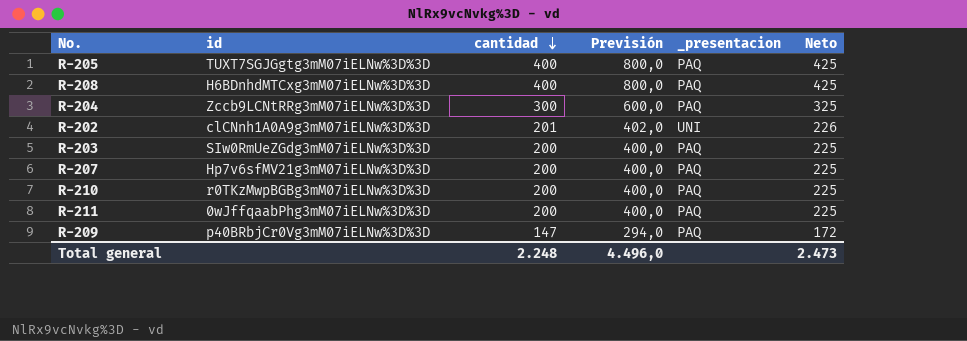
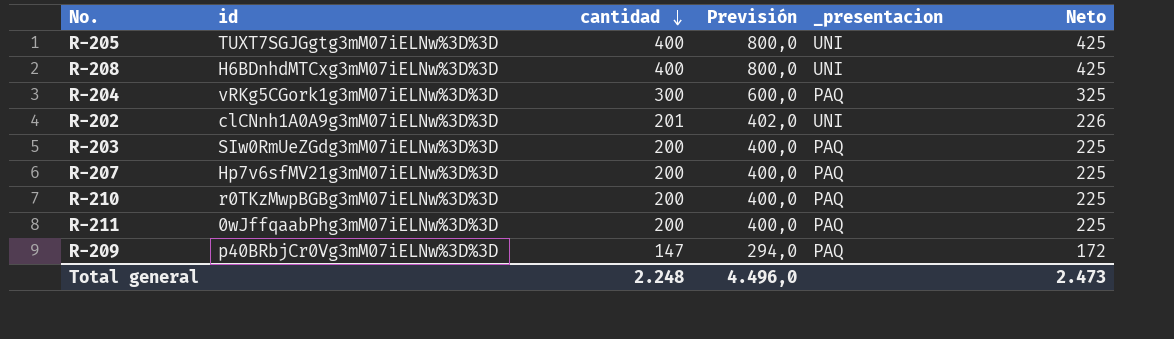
R-205 | _presentacion: PAQ -> UNI
R-208 | _presentacion: PAQ -> UNI
R-204 | id: Zccb9LCNtRRg3mM07iELNw%3D%3D -> vRKg5CGork1g3mM07iELNw%3D%3D

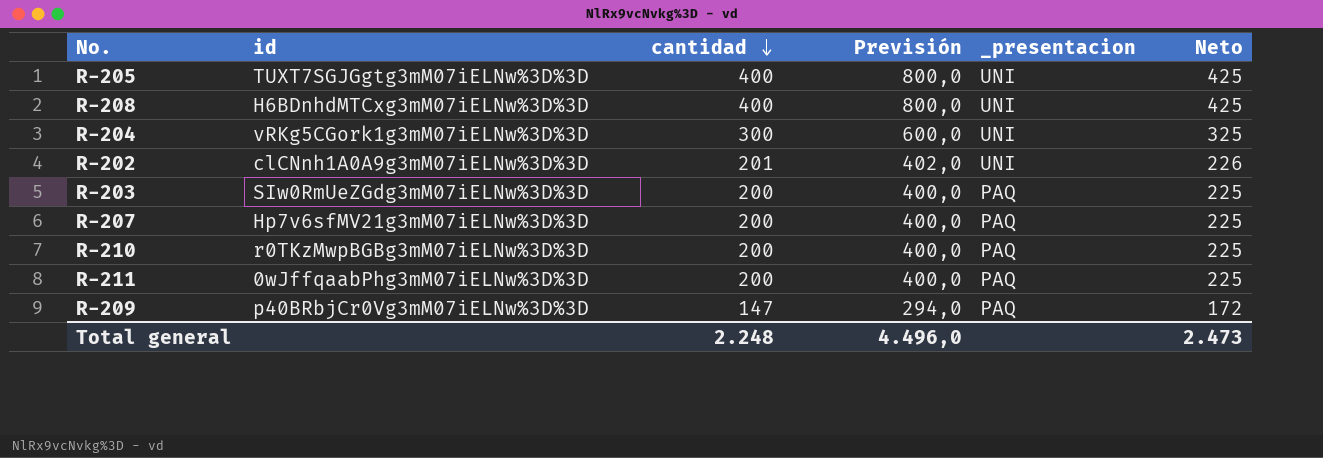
R-204 | _presentacion: PAQ -> UNI

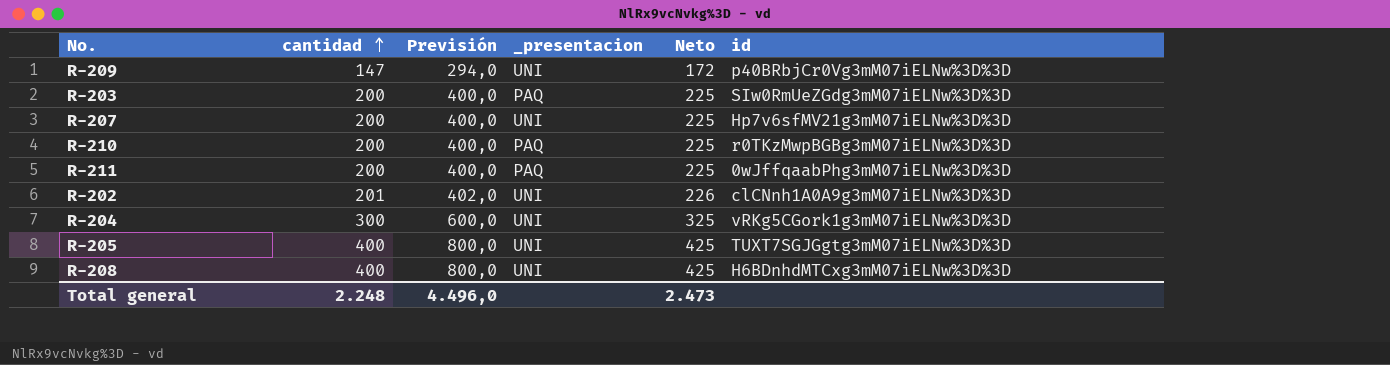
row order: cantidad descending -> cantidad ascending
column id | position: 2 -> 6
R-209 | _presentacion: PAQ -> UNI
R-207 | _presentacion: PAQ -> UNI

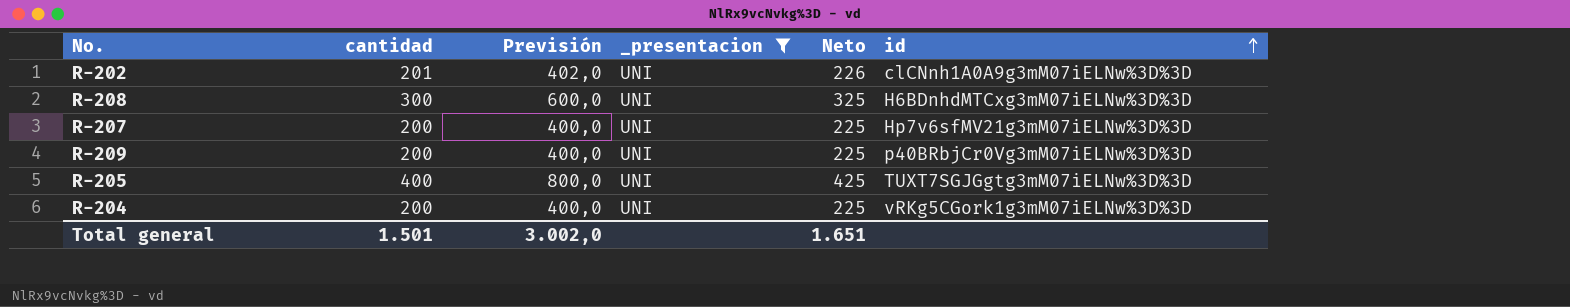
filter: none -> _presentacion = UNI
row order: cantidad ascending -> id ascending
R-208 | cantidad: 400 -> 300
R-208 | Previsión: 800,0 -> 600,0
R-208 | Neto: 425 -> 325
R-209 | cantidad: 147 -> 200
R-209 | Previsión: 294,0 -> 400,0
R-209 | Neto: 172 -> 225
R-204 | cantidad: 300 -> 200
R-204 | Previsión: 600,0 -> 400,0
R-204 | Neto: 325 -> 225
Total general | cantidad: 2.248 -> 1.501
Total general | Previsión: 4.496,0 -> 3.002,0
Total general | Neto: 2.473 -> 1.651

